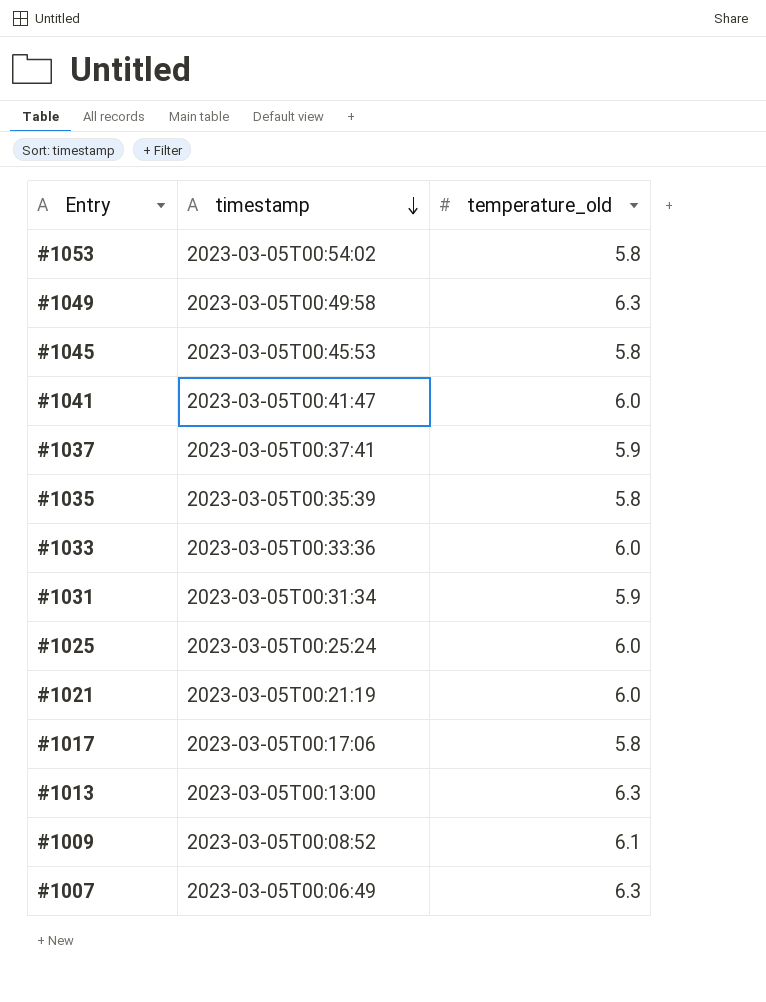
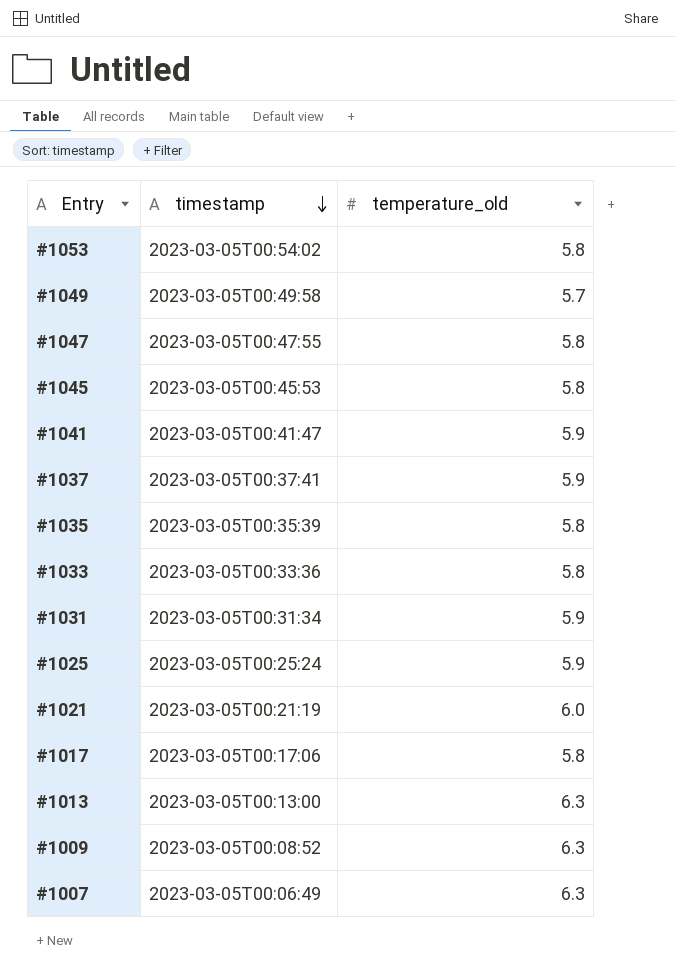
#1049 | temperature_old: 6.3 -> 5.7
row #1047: none -> 2023-03-05T00:47:55 | 5.8
#1041 | temperature_old: 6.0 -> 5.9
#1033 | temperature_old: 6.0 -> 5.8
#1025 | temperature_old: 6.0 -> 5.9
#1009 | temperature_old: 6.1 -> 6.3

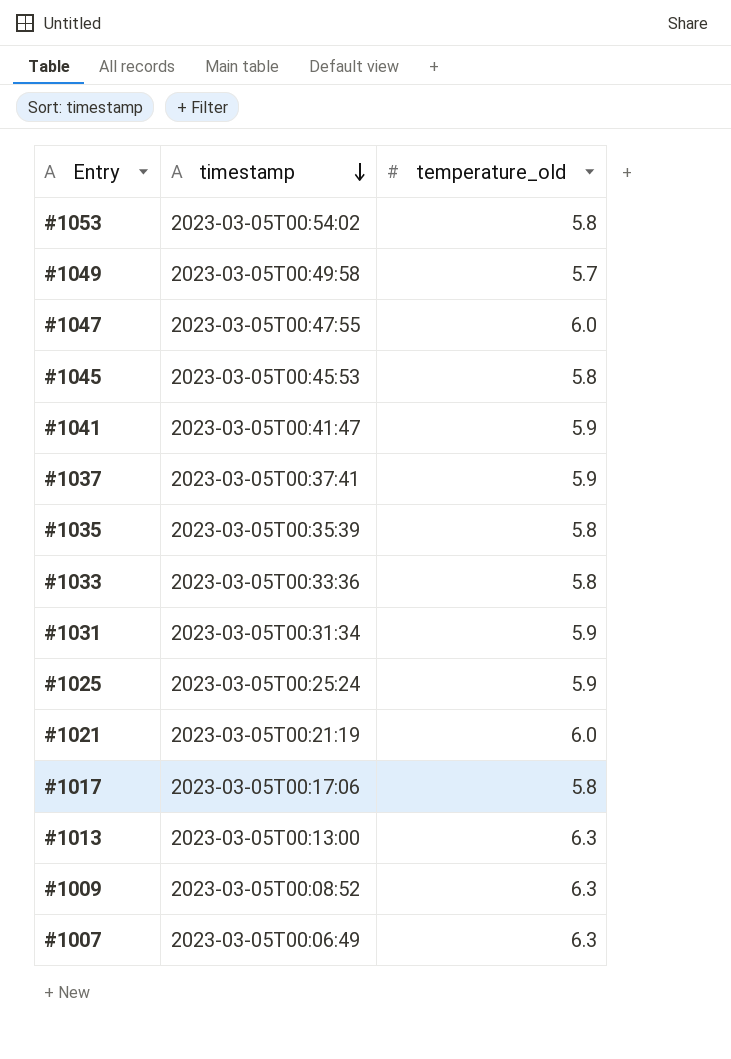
#1047 | temperature_old: 5.8 -> 6.0

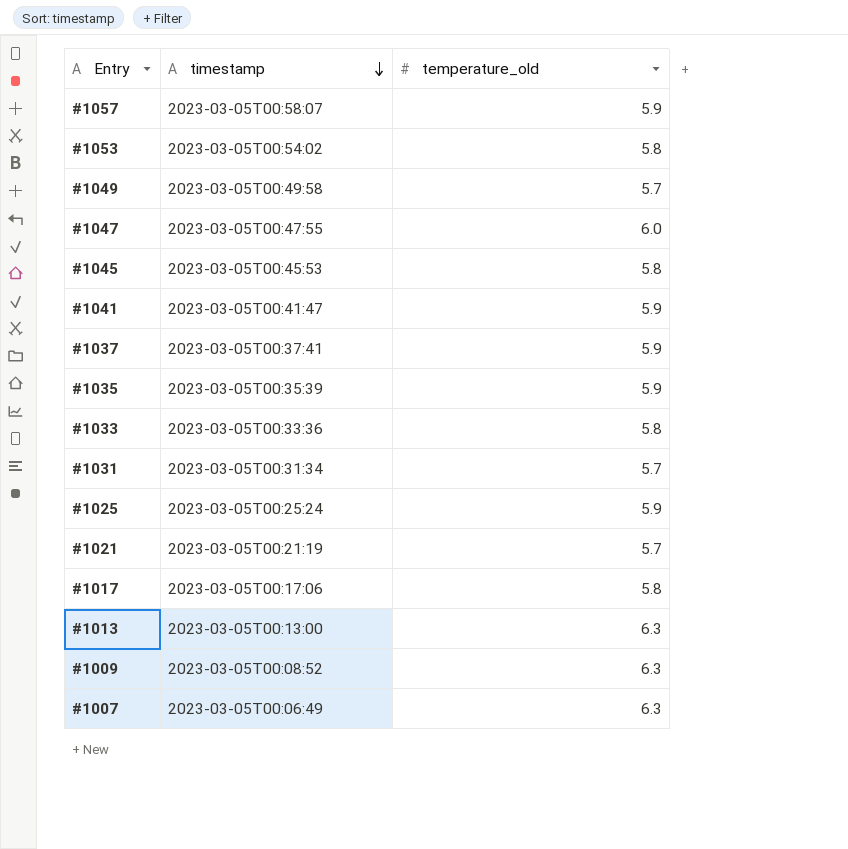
row #1057: none -> 2023-03-05T00:58:07 | 5.9
#1035 | temperature_old: 5.8 -> 5.9
#1031 | temperature_old: 5.9 -> 5.7
#1021 | temperature_old: 6.0 -> 5.7

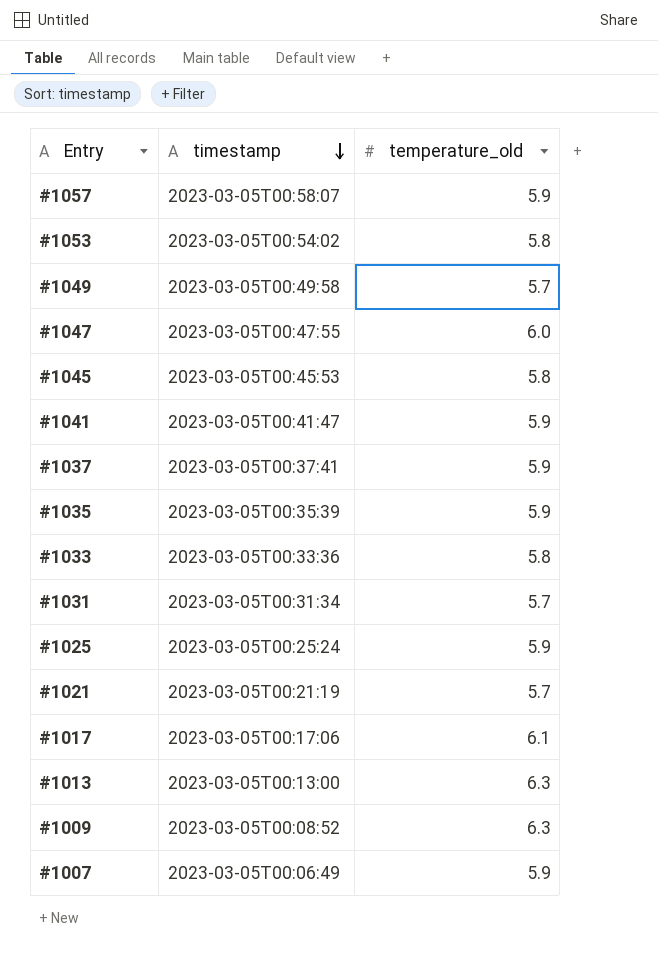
#1017 | temperature_old: 5.8 -> 6.1
#1007 | temperature_old: 6.3 -> 5.9

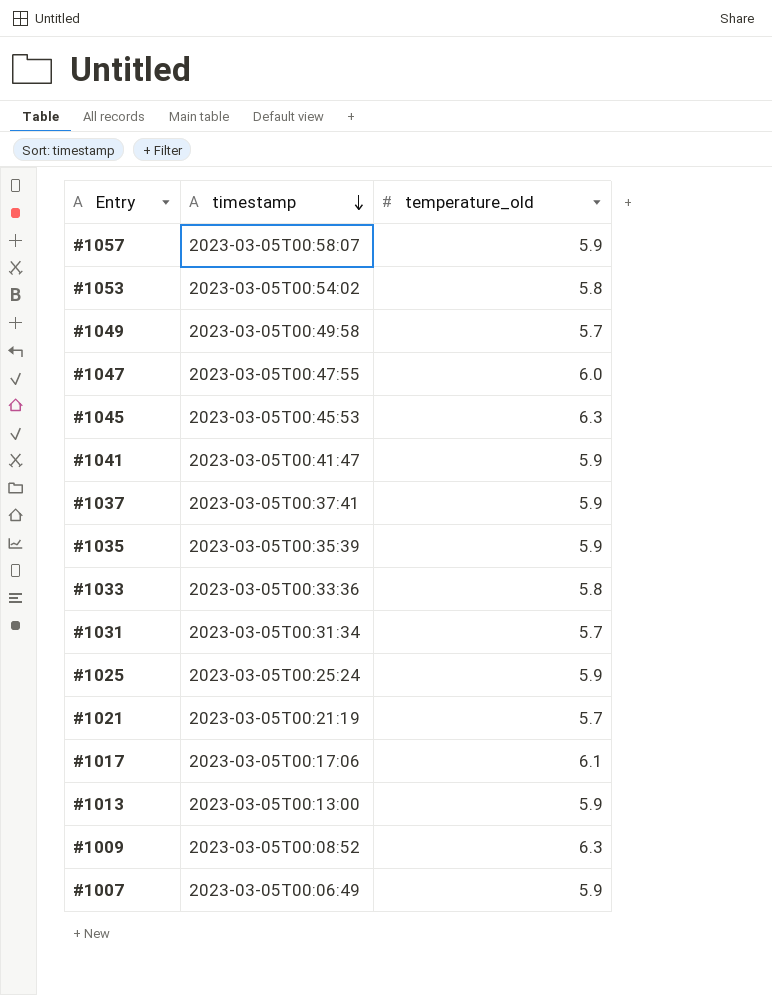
#1045 | temperature_old: 5.8 -> 6.3
#1013 | temperature_old: 6.3 -> 5.9

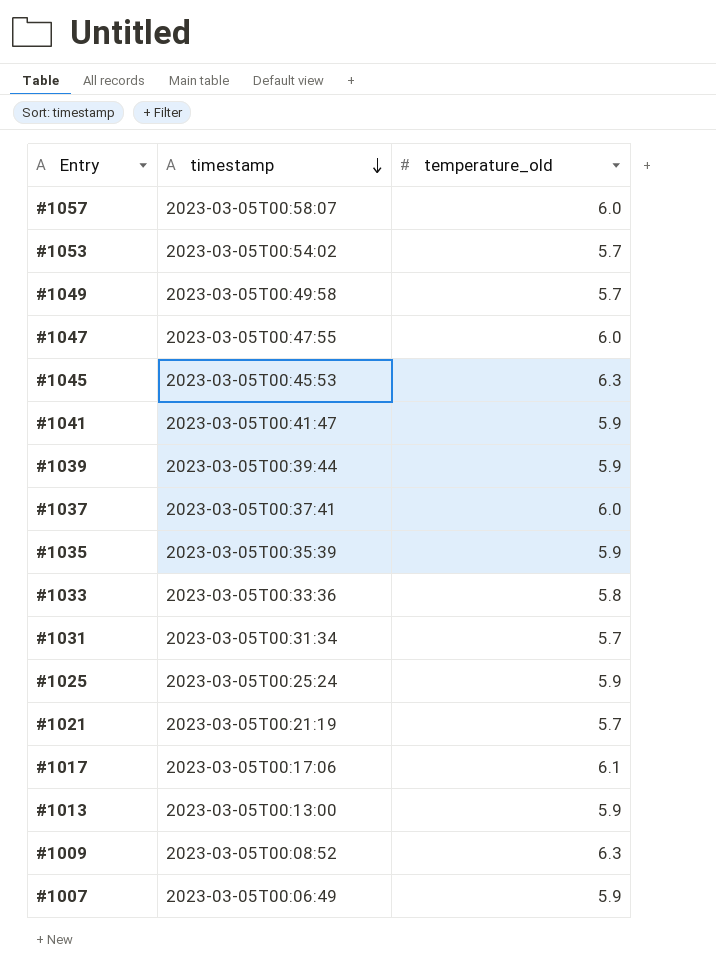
#1057 | temperature_old: 5.9 -> 6.0
#1053 | temperature_old: 5.8 -> 5.7
row #1039: none -> 2023-03-05T00:39:44 | 5.9
#1037 | temperature_old: 5.9 -> 6.0

